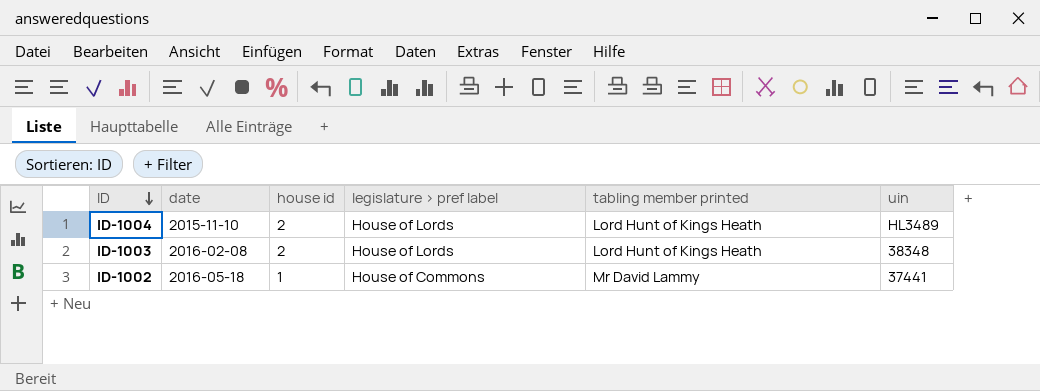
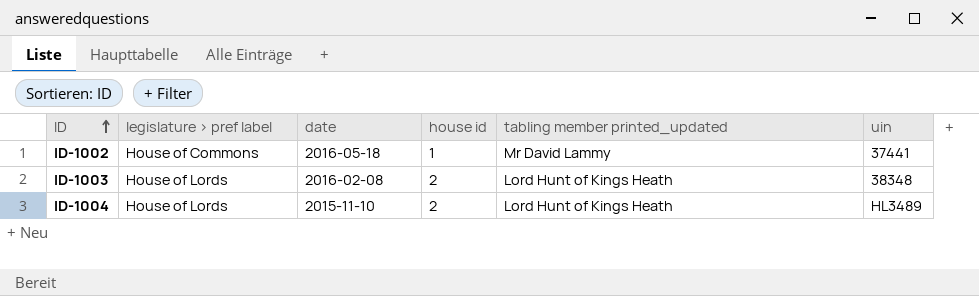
row order: ID descending -> ID ascending
column legislature > pref label | position: 4 -> 2
column name: tabling member printed -> tabling member printed_updated

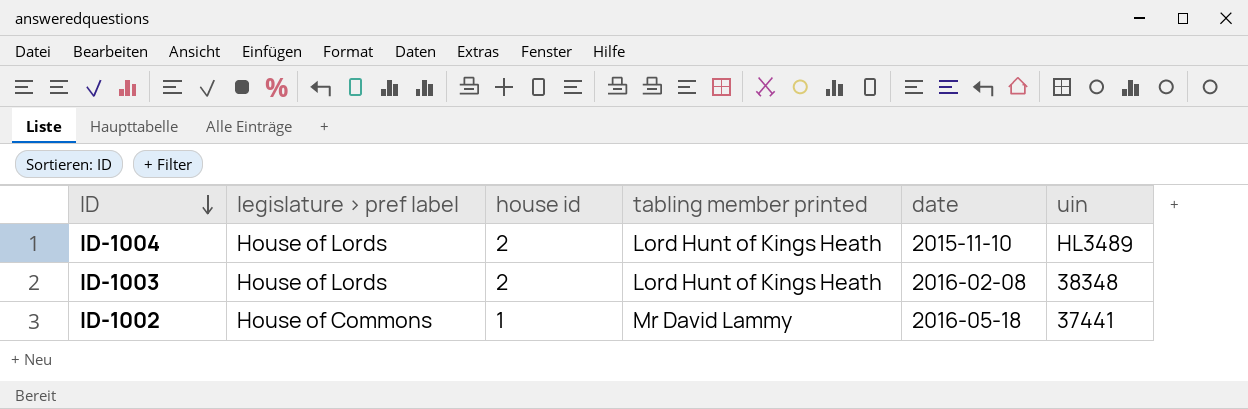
row order: ID ascending -> ID descending
column name: tabling member printed_updated -> tabling member printed
column date | position: 3 -> 5

